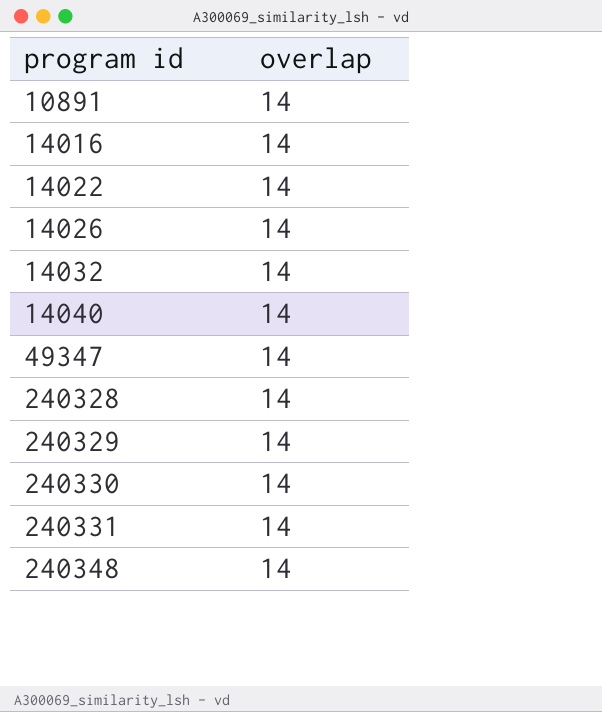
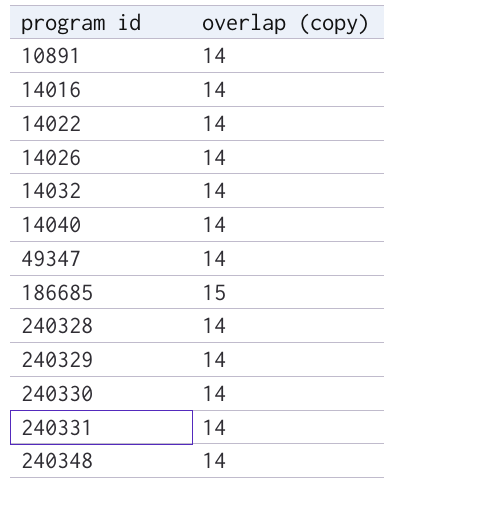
column name: overlap -> overlap (copy)
row 186685: none -> 15

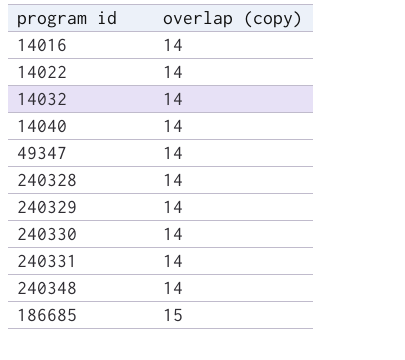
row order: program id ascending -> overlap (copy) ascending
row 10891: 14 -> none
row 14026: 14 -> none

